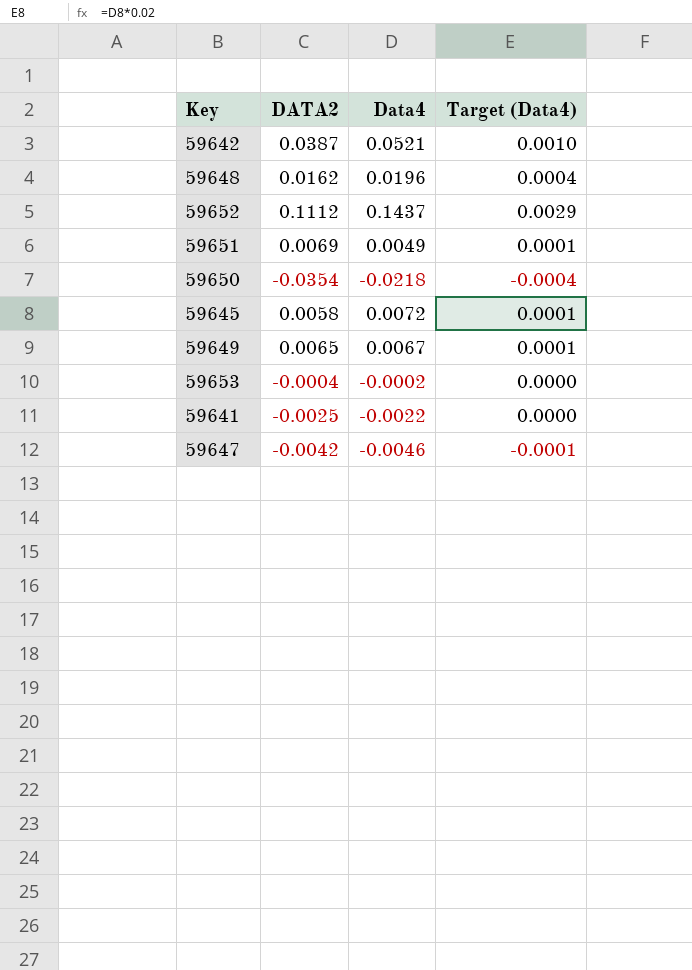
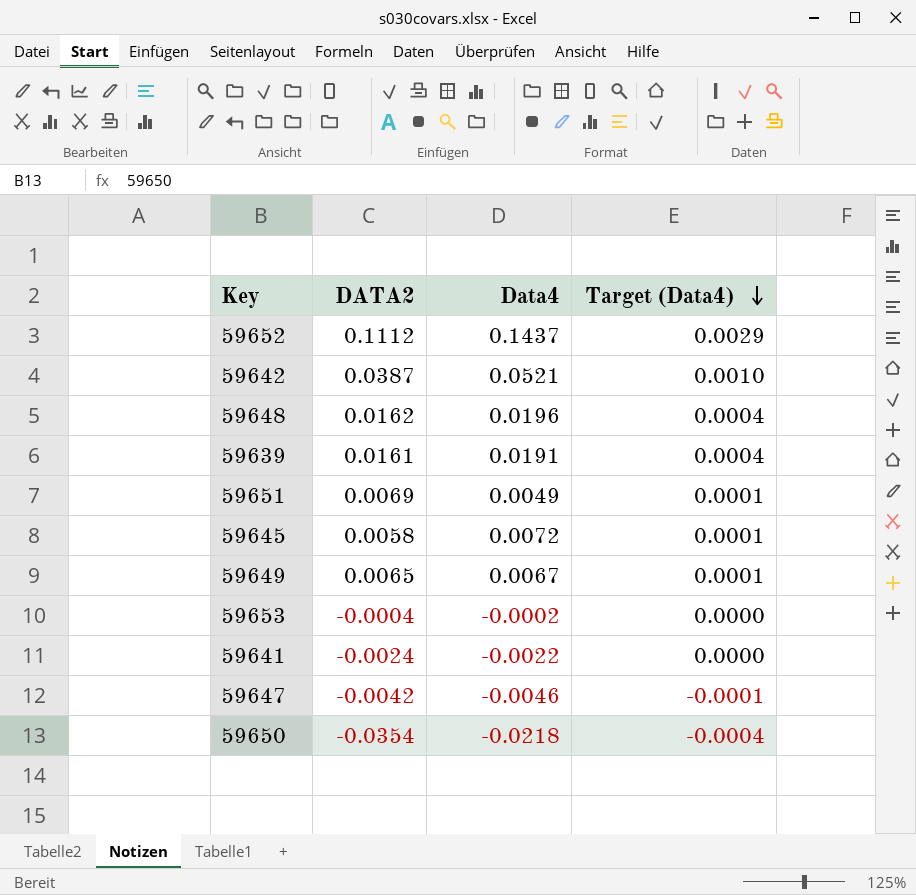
row order: none -> Target (Data4) descending
row 59639: none -> 0.0161 | 0.0191 | 0.0004
59641 | DATA2: -0.0025 -> -0.0024

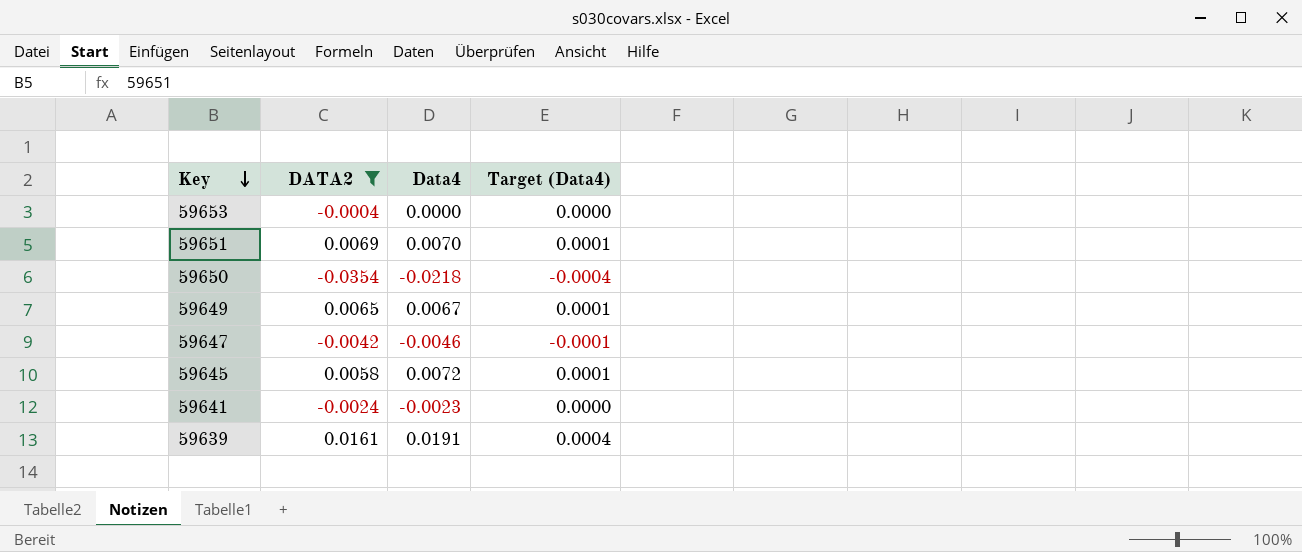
filter: none -> DATA2 <= 0.0161
row order: Target (Data4) descending -> Key descending
59653 | Data4: -0.0002 -> 0.0000
59651 | Data4: 0.0049 -> 0.0070
59641 | Data4: -0.0022 -> -0.0023

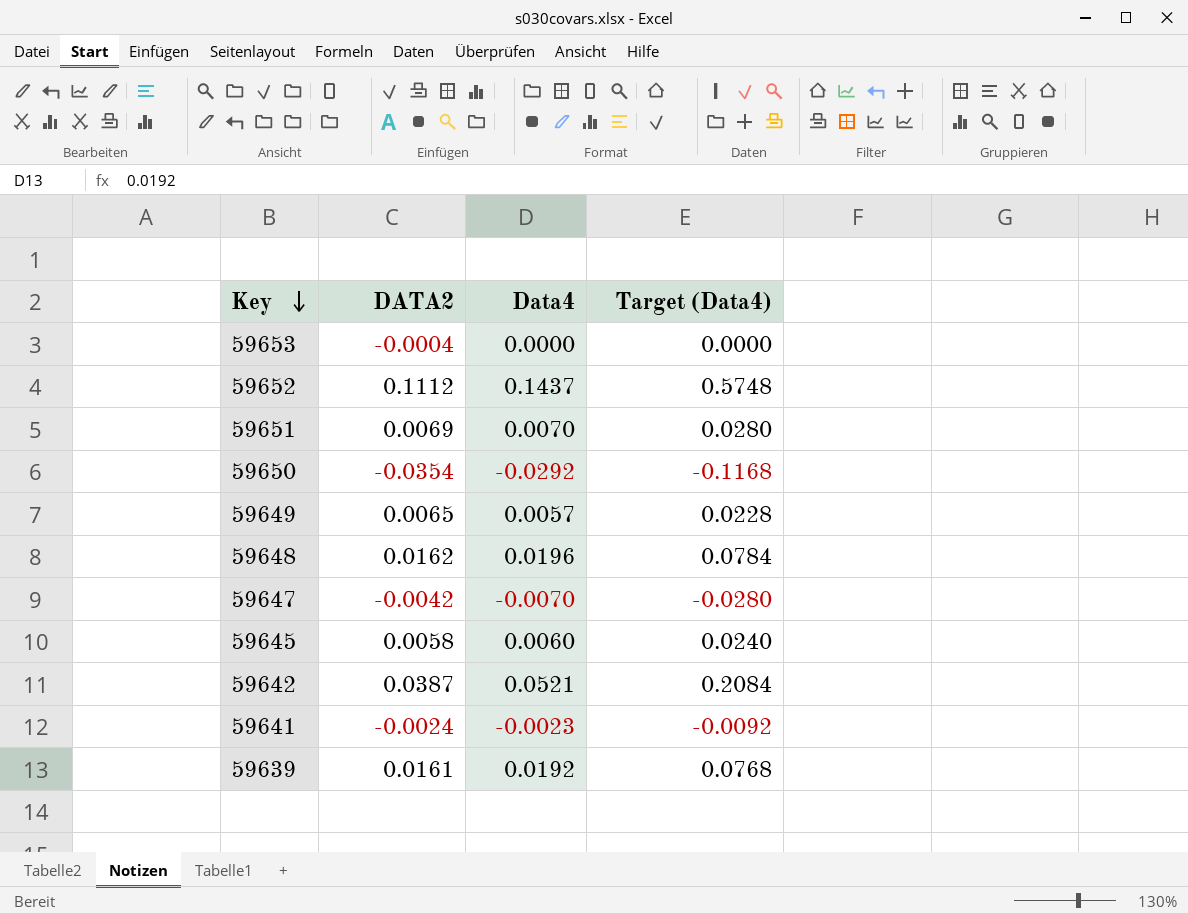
filter: DATA2 <= 0.0161 -> none
column Target (Data4) | formula: [Data4] * 0.02 -> [Data4] * 4
59650 | Data4: -0.0218 -> -0.0292
59649 | Data4: 0.0067 -> 0.0057
59647 | Data4: -0.0046 -> -0.0070
59645 | Data4: 0.0072 -> 0.0060
59639 | Data4: 0.0191 -> 0.0192

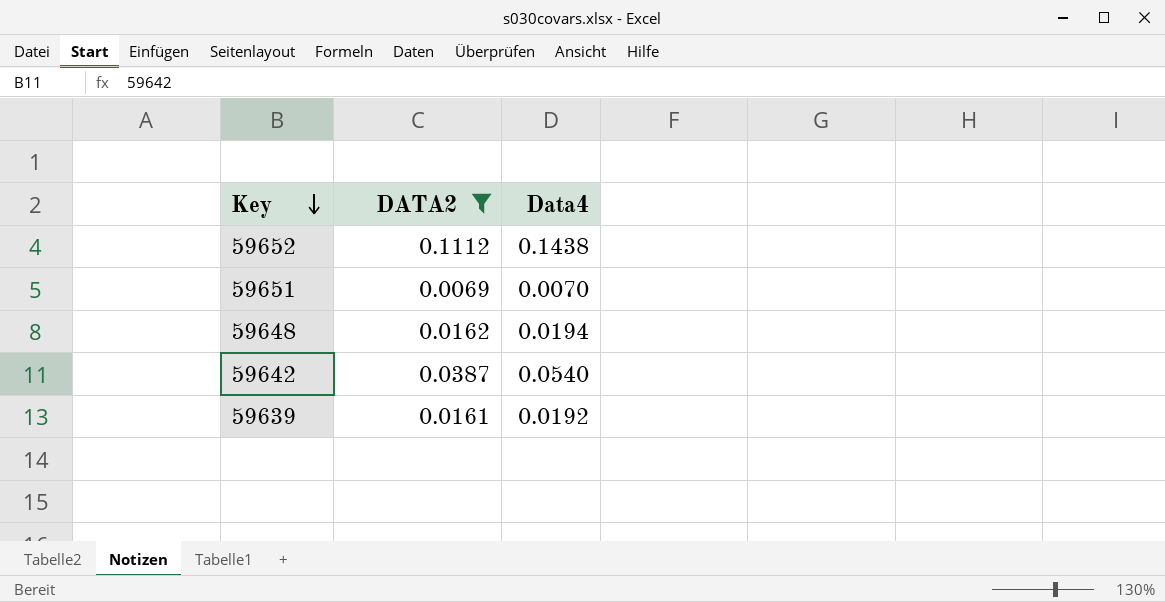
filter: none -> DATA2 >= 0.0069
column Target (Data4) | formula: [Data4] * 4 -> none
59652 | Data4: 0.1437 -> 0.1438
59648 | Data4: 0.0196 -> 0.0194
59642 | Data4: 0.0521 -> 0.0540

